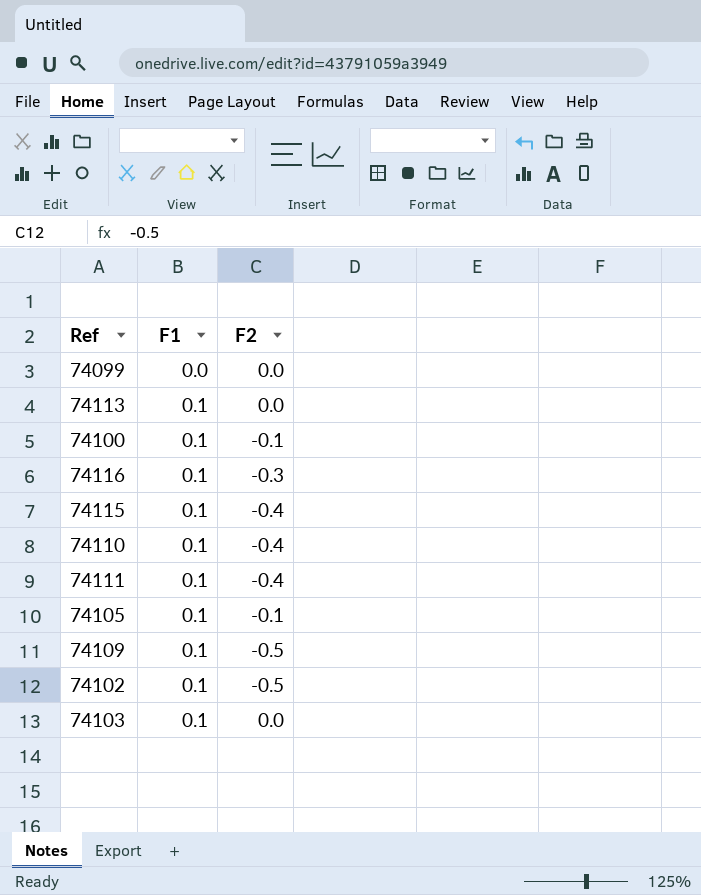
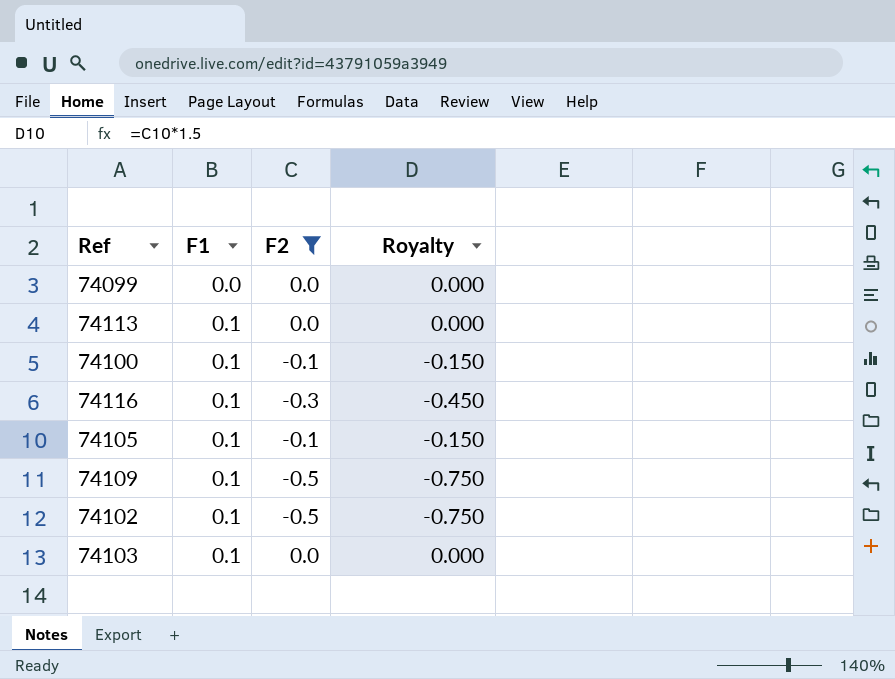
filter: none -> F2 != -0.4
column Royalty | formula: none -> [F2] * 1.5

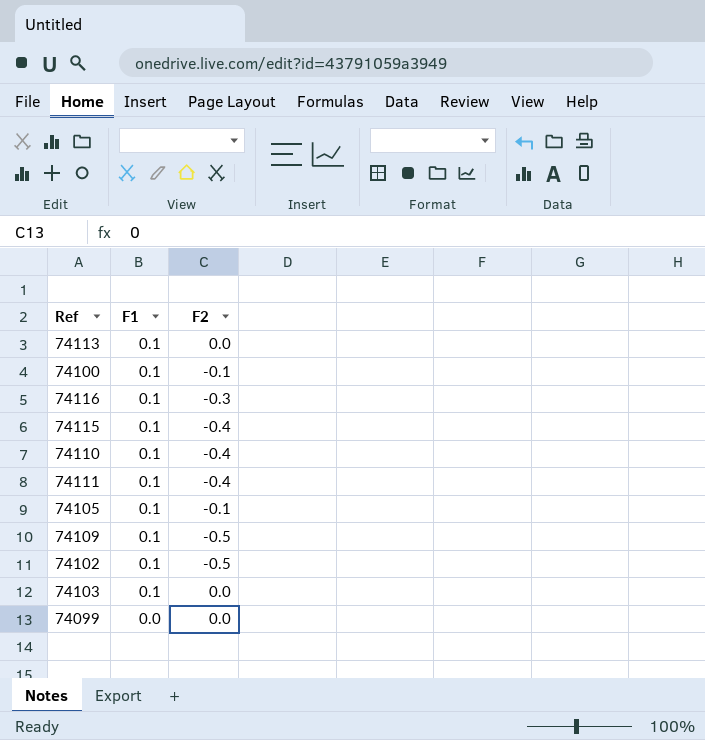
filter: F2 != -0.4 -> none
row order: F1 ascending -> F1 descending
column Royalty | formula: [F2] * 1.5 -> none

